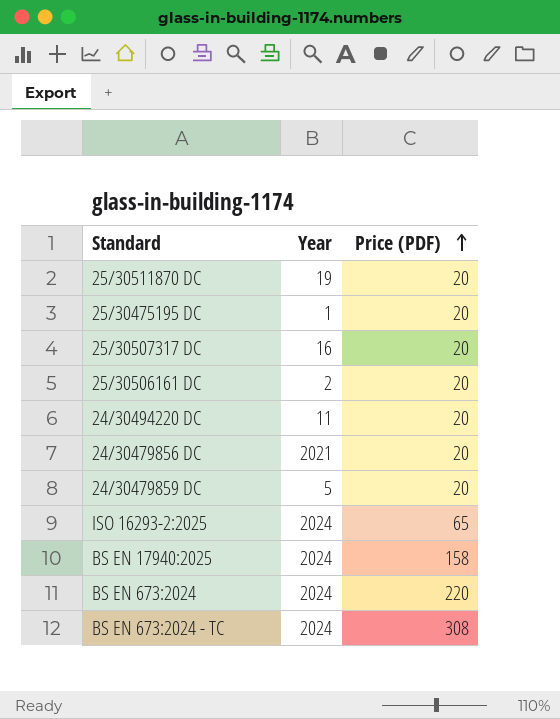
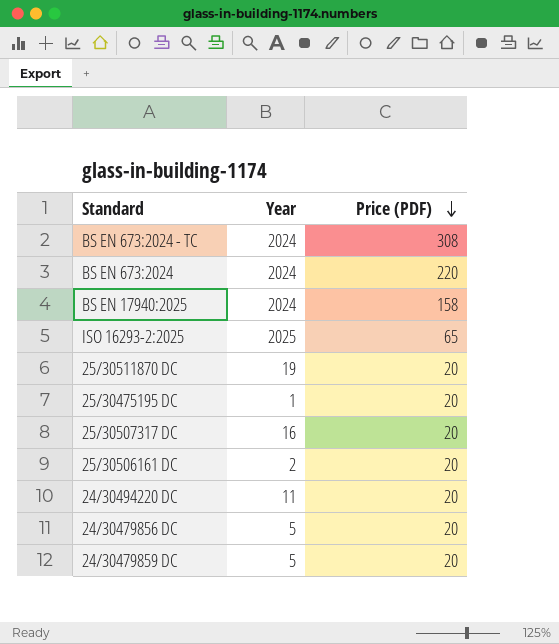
row order: Price (PDF) ascending -> Price (PDF) descending
ISO 16293-2:2025 | Year: 2024 -> 2025
24/30479856 DC | Year: 2021 -> 5

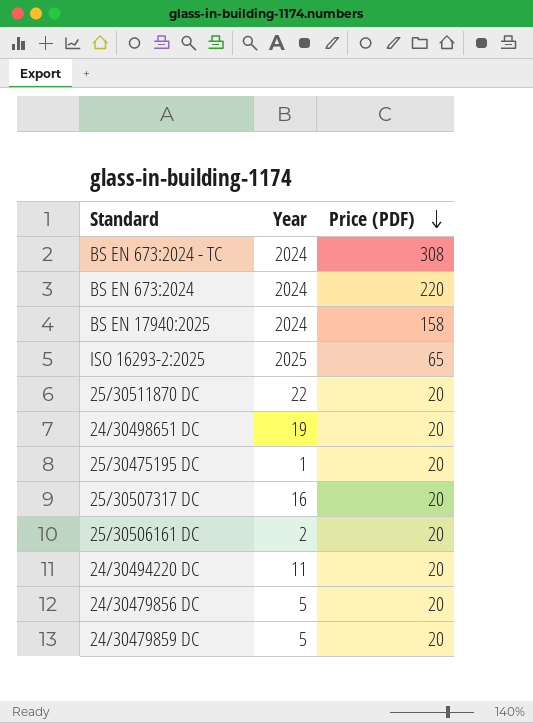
25/30511870 DC | Year: 19 -> 22
row 24/30498651 DC: none -> 19 | 20

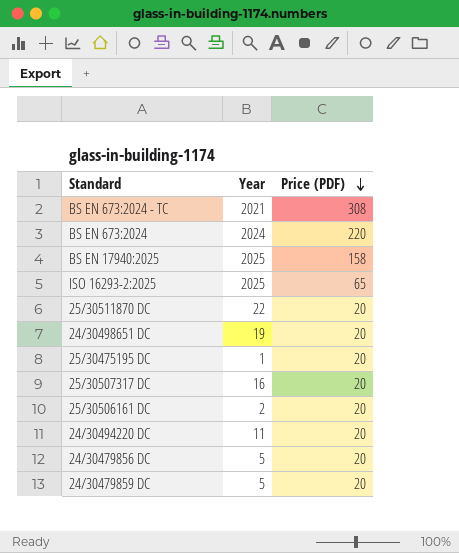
BS EN 673:2024 - TC | Year: 2024 -> 2021
BS EN 17940:2025 | Year: 2024 -> 2025

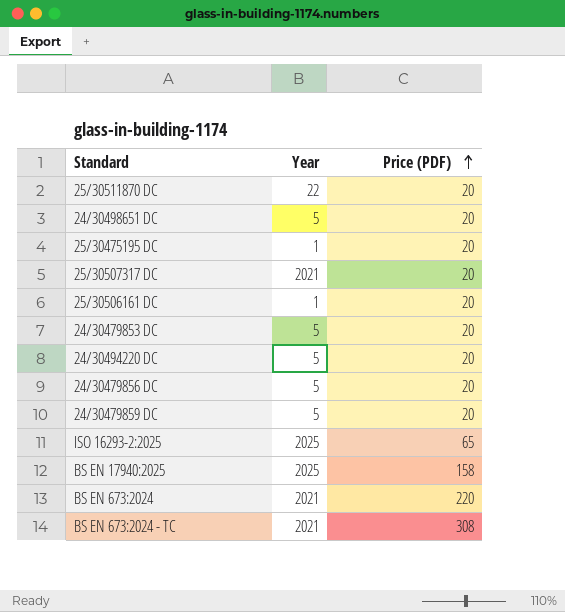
row order: Price (PDF) descending -> Price (PDF) ascending
24/30498651 DC | Year: 19 -> 5
25/30507317 DC | Year: 16 -> 2021
25/30506161 DC | Year: 2 -> 1
row 24/30479853 DC: none -> 5 | 20
24/30494220 DC | Year: 11 -> 5
BS EN 673:2024 | Year: 2024 -> 2021

